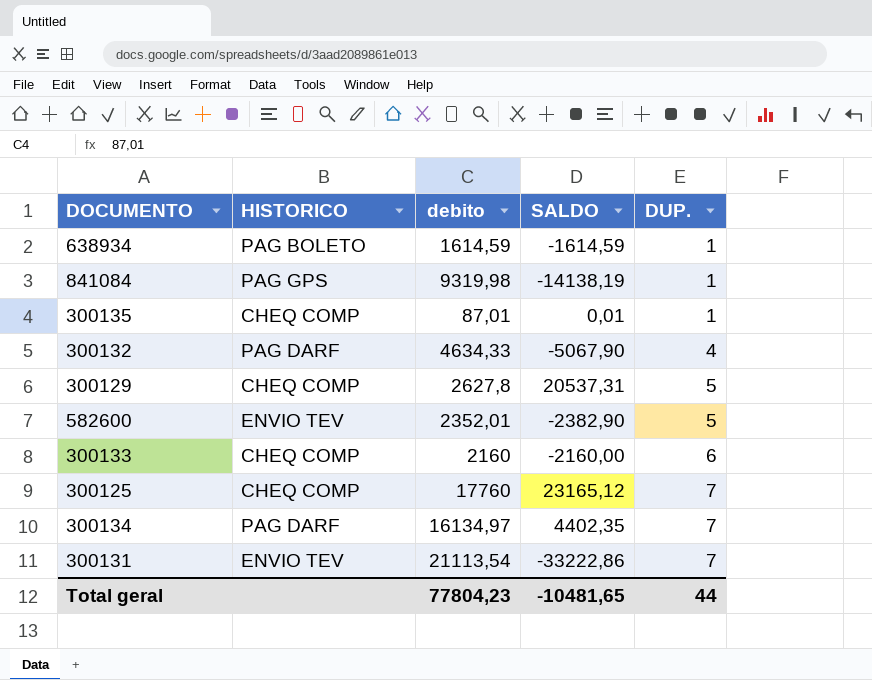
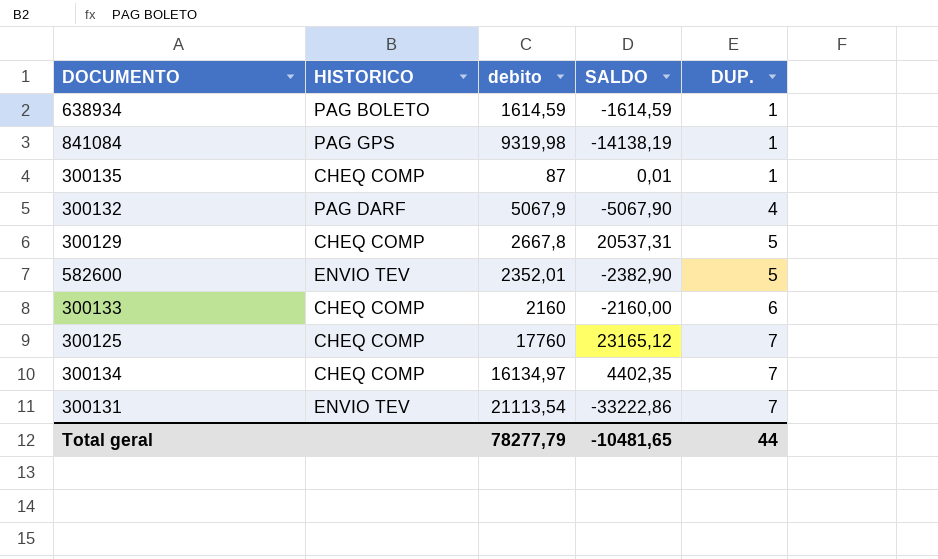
300135 | debito: 87,01 -> 87
300132 | debito: 4634,33 -> 5067,9
300129 | debito: 2627,8 -> 2667,8
300134 | HISTORICO: PAG DARF -> CHEQ COMP
Total geral | debito: 77804,23 -> 78277,79

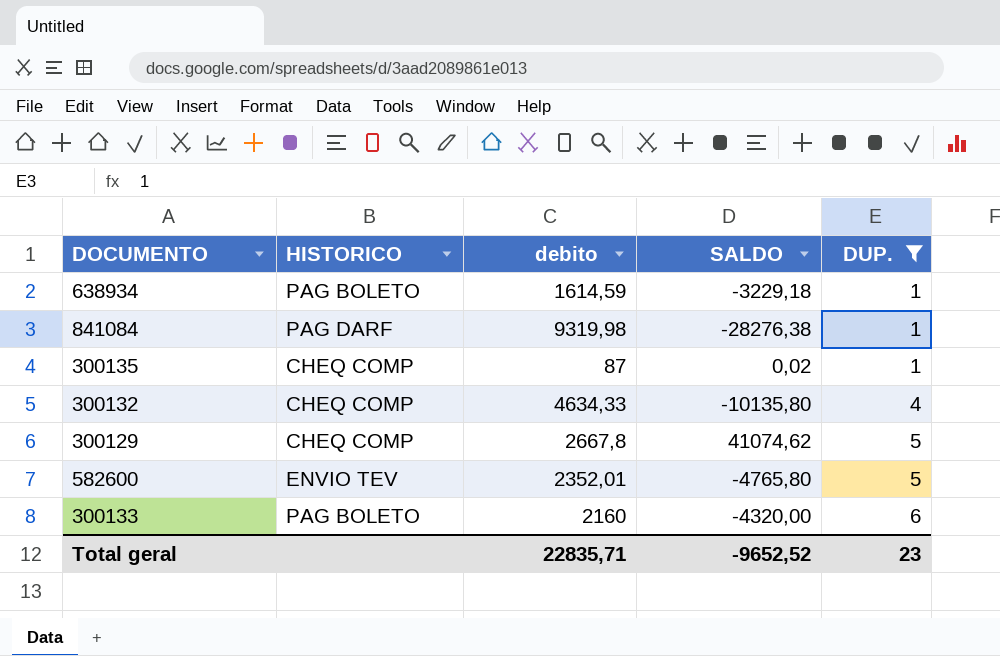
filter: none -> DUP. != 7
638934 | SALDO: -1614,59 -> -3229,18
841084 | HISTORICO: PAG GPS -> PAG DARF
841084 | SALDO: -14138,19 -> -28276,38
300135 | SALDO: 0,01 -> 0,02
300132 | HISTORICO: PAG DARF -> CHEQ COMP
300132 | debito: 5067,9 -> 4634,33
300132 | SALDO: -5067,90 -> -10135,80
300129 | SALDO: 20537,31 -> 41074,62
582600 | SALDO: -2382,90 -> -4765,80
300133 | HISTORICO: CHEQ COMP -> PAG BOLETO
300133 | SALDO: -2160,00 -> -4320,00
Total geral | debito: 78277,79 -> 22835,71
Total geral | SALDO: -10481,65 -> -9652,52
Total geral | DUP.: 44 -> 23

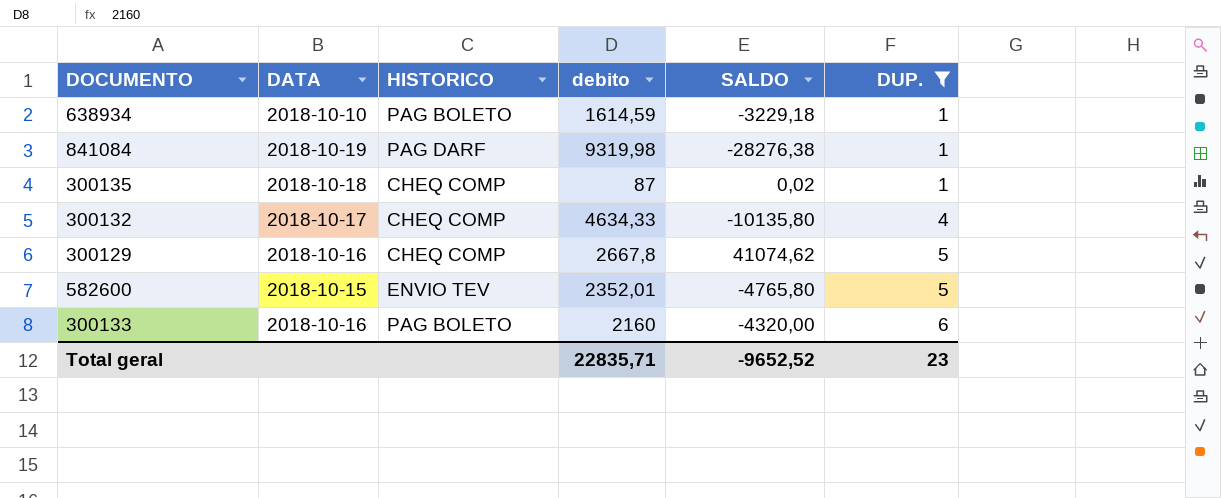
column DATA | position: none -> 2

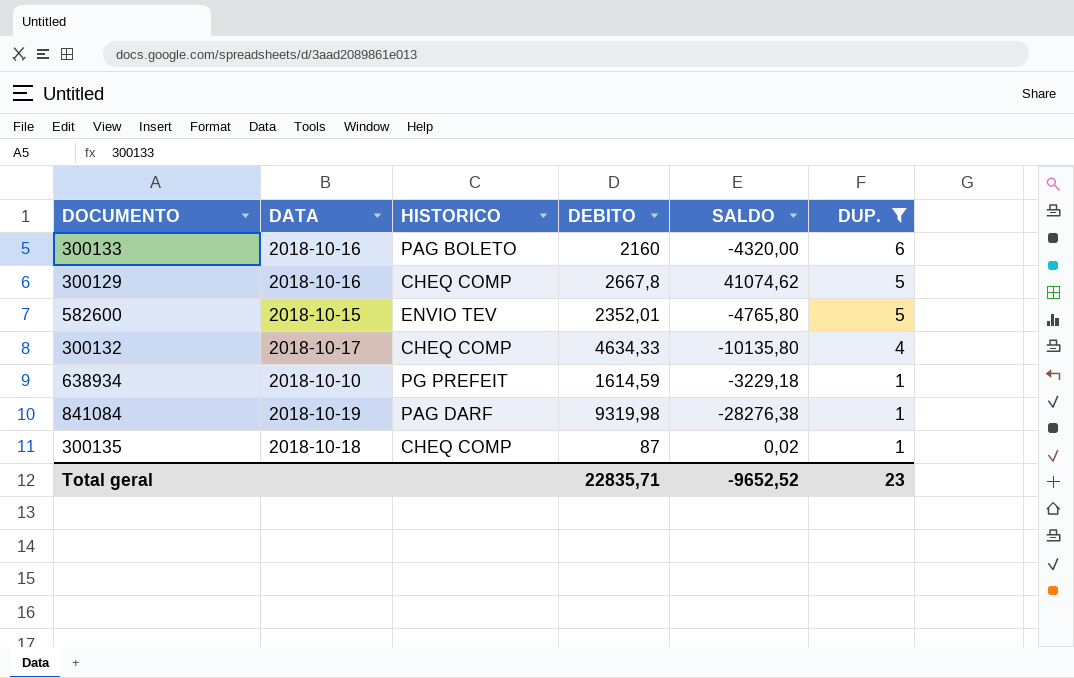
row order: DUP. ascending -> DUP. descending
column name: debito -> DEBITO
638934 | HISTORICO: PAG BOLETO -> PG PREFEIT

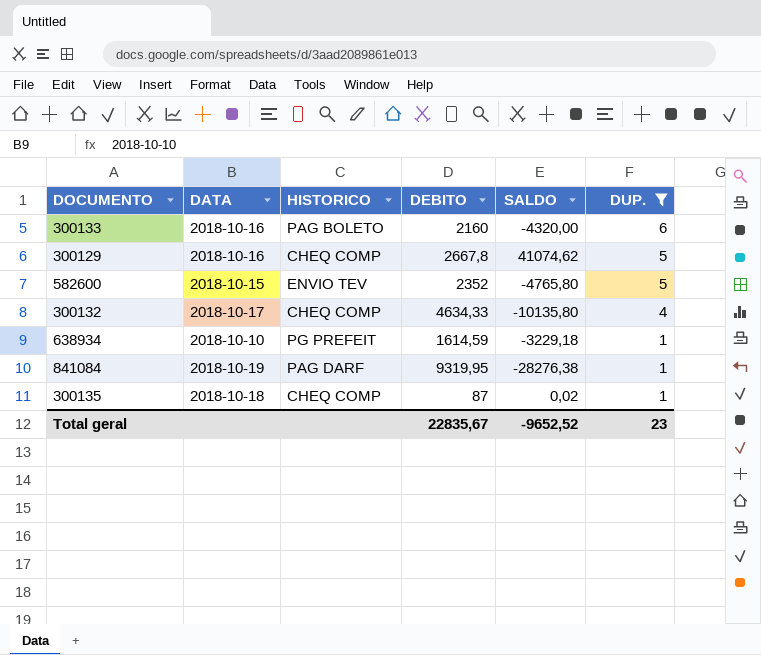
582600 | DEBITO: 2352,01 -> 2352
841084 | DEBITO: 9319,98 -> 9319,95
Total geral | DEBITO: 22835,71 -> 22835,67

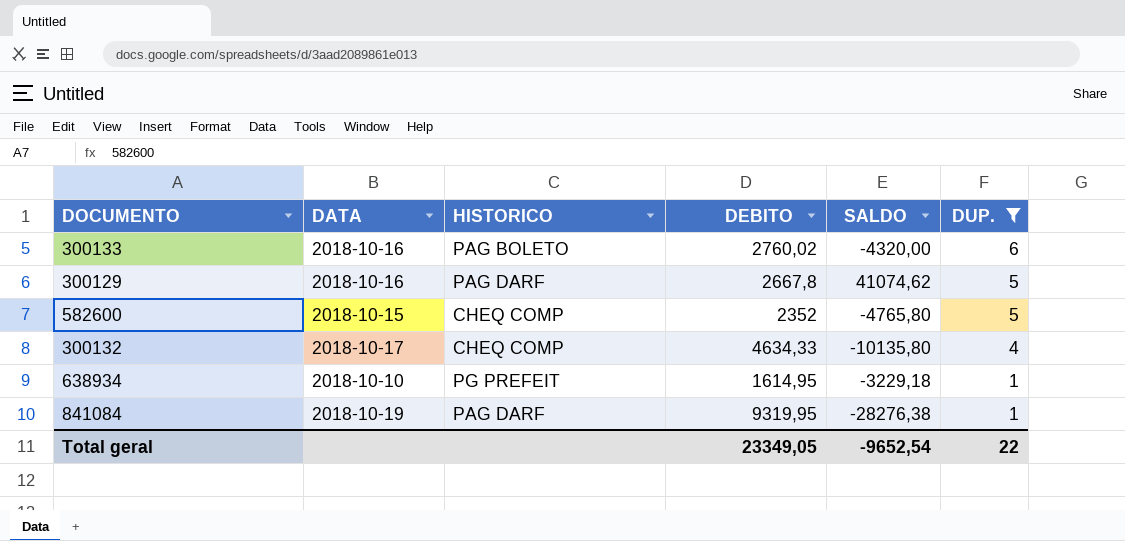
row 300135: 2018-10-18 | CHEQ COMP | 87 | 0,02 | 1 -> none
300133 | DEBITO: 2160 -> 2760,02
300129 | HISTORICO: CHEQ COMP -> PAG DARF
582600 | HISTORICO: ENVIO TEV -> CHEQ COMP
638934 | DEBITO: 1614,59 -> 1614,95
Total geral | DEBITO: 22835,67 -> 23349,05
Total geral | SALDO: -9652,52 -> -9652,54
Total geral | DUP.: 23 -> 22

